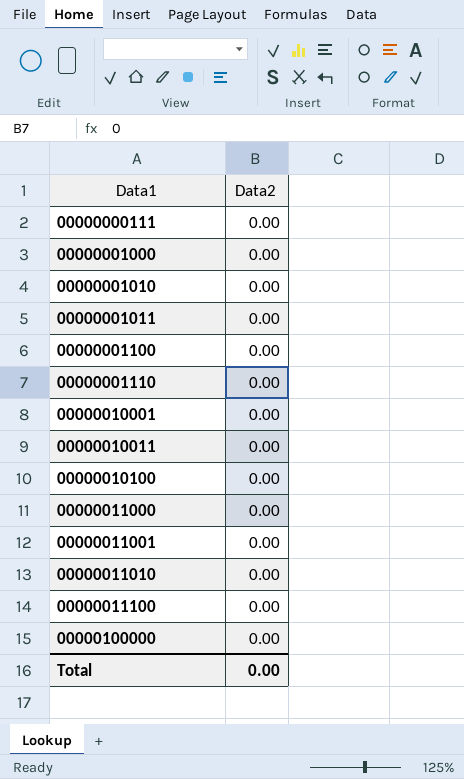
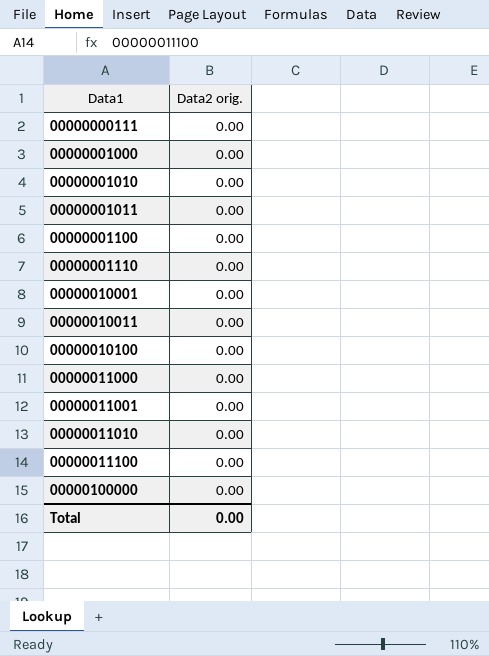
column name: Data2 -> Data2 orig.

